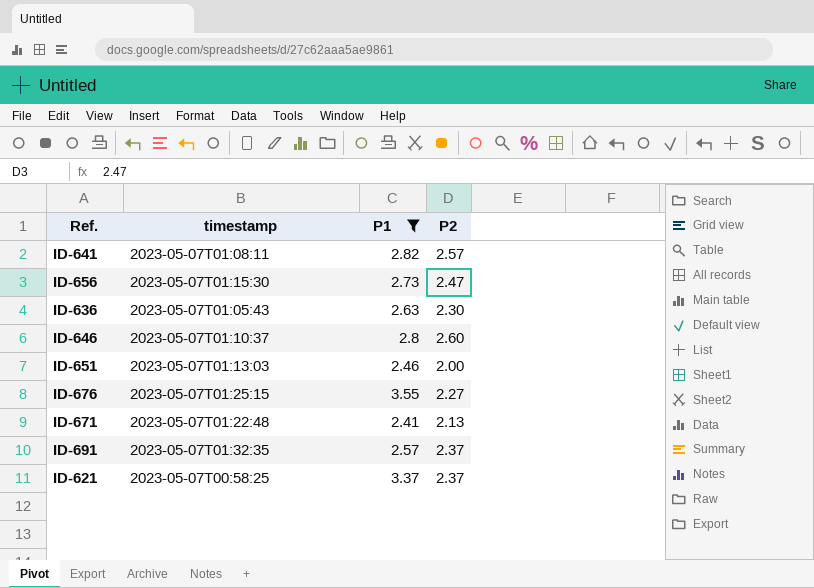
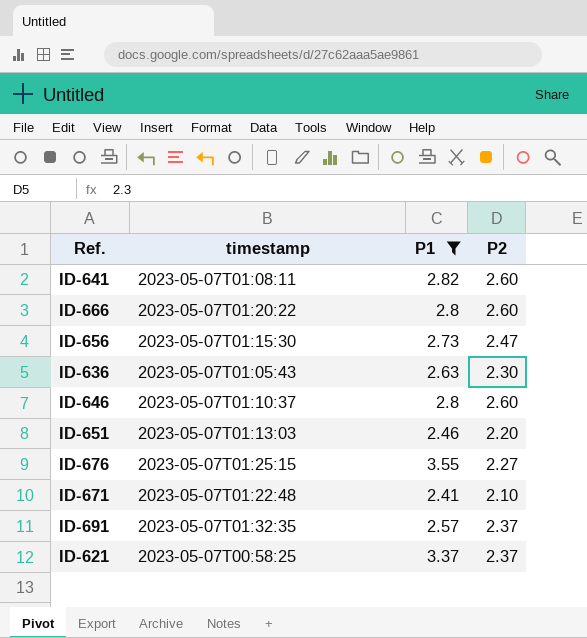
ID-641 | P2: 2.57 -> 2.60
row ID-666: none -> 2023-05-07T01:20:22 | 2.8 | 2.60
ID-651 | P2: 2.00 -> 2.20
ID-671 | P2: 2.13 -> 2.10

